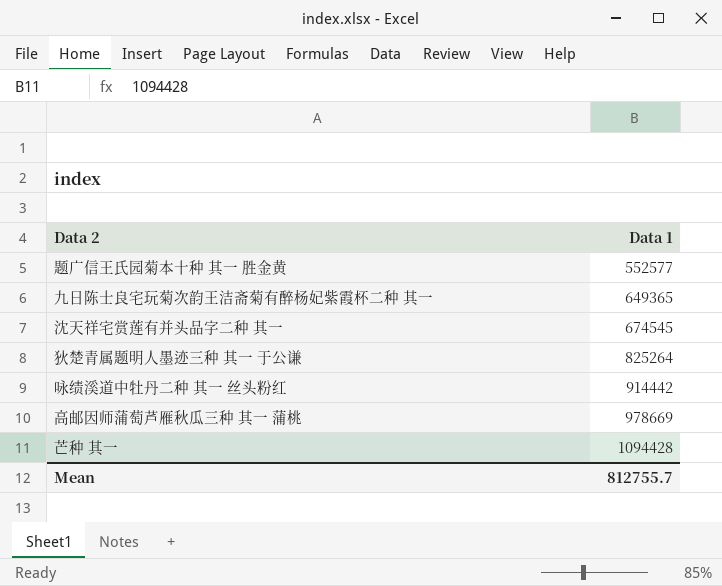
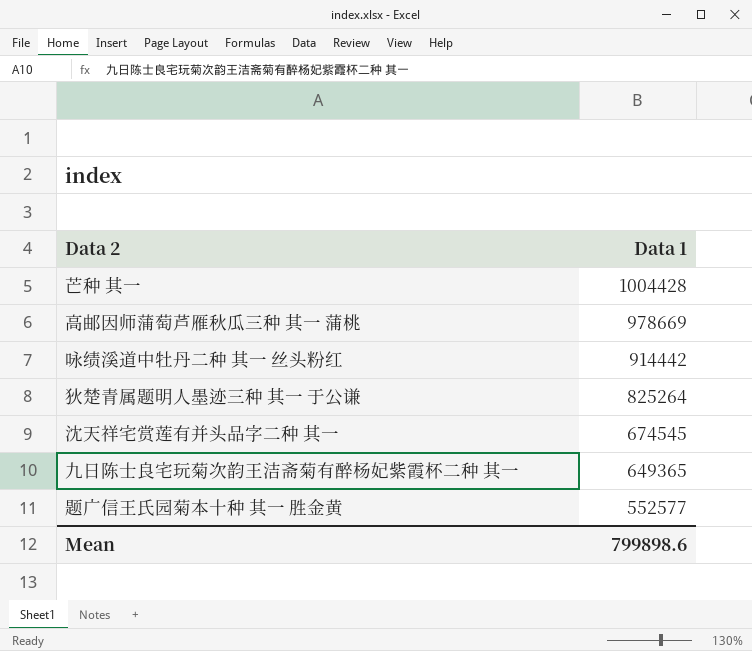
row order: Data 1 ascending -> Data 1 descending
芒种 其一 | Data 1: 1094428 -> 1004428
Mean | Data 1: 812755.7 -> 799898.6

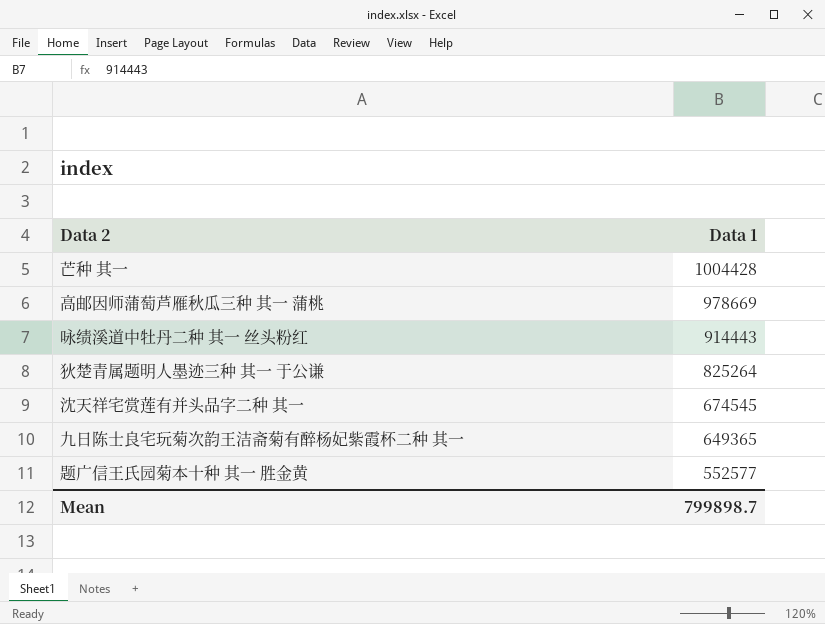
咏绩溪道中牡丹二种 其一 丝头粉红 | Data 1: 914442 -> 914443
Mean | Data 1: 799898.6 -> 799898.7

